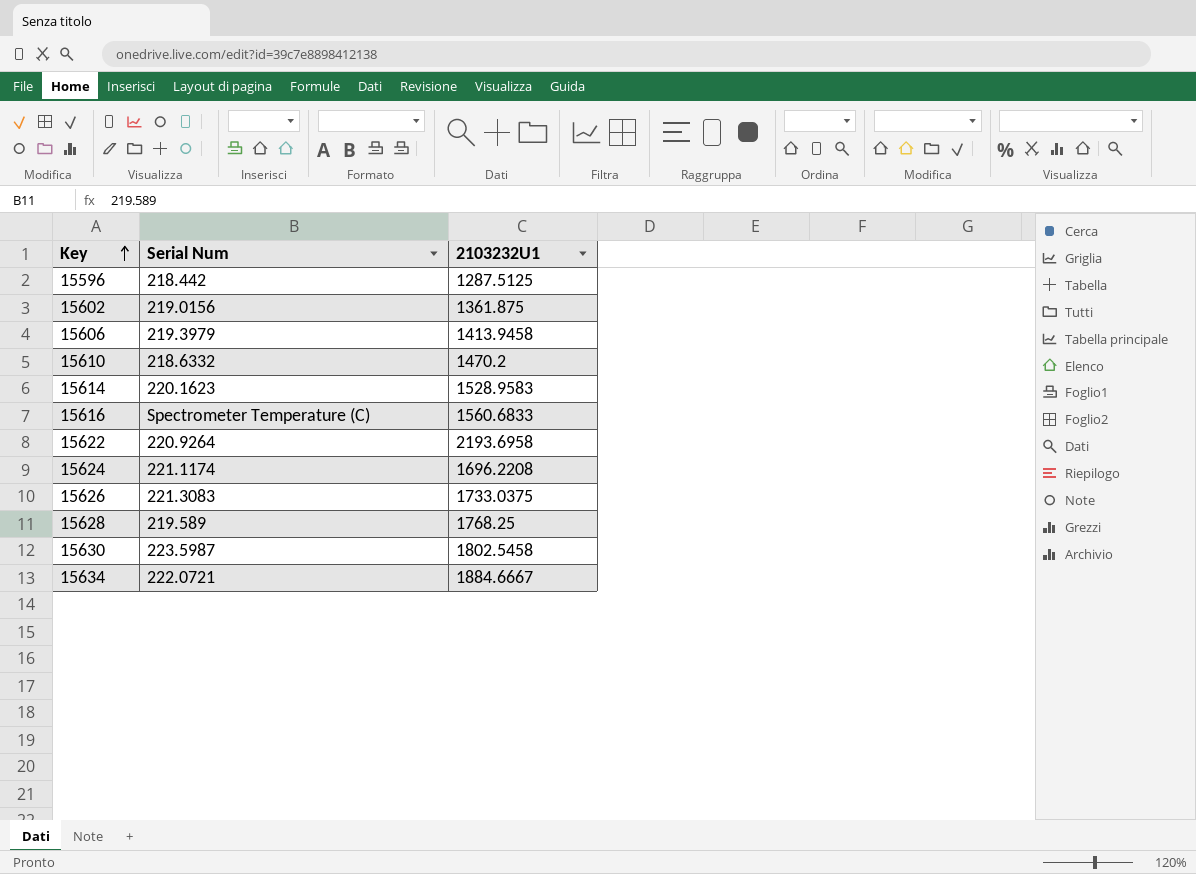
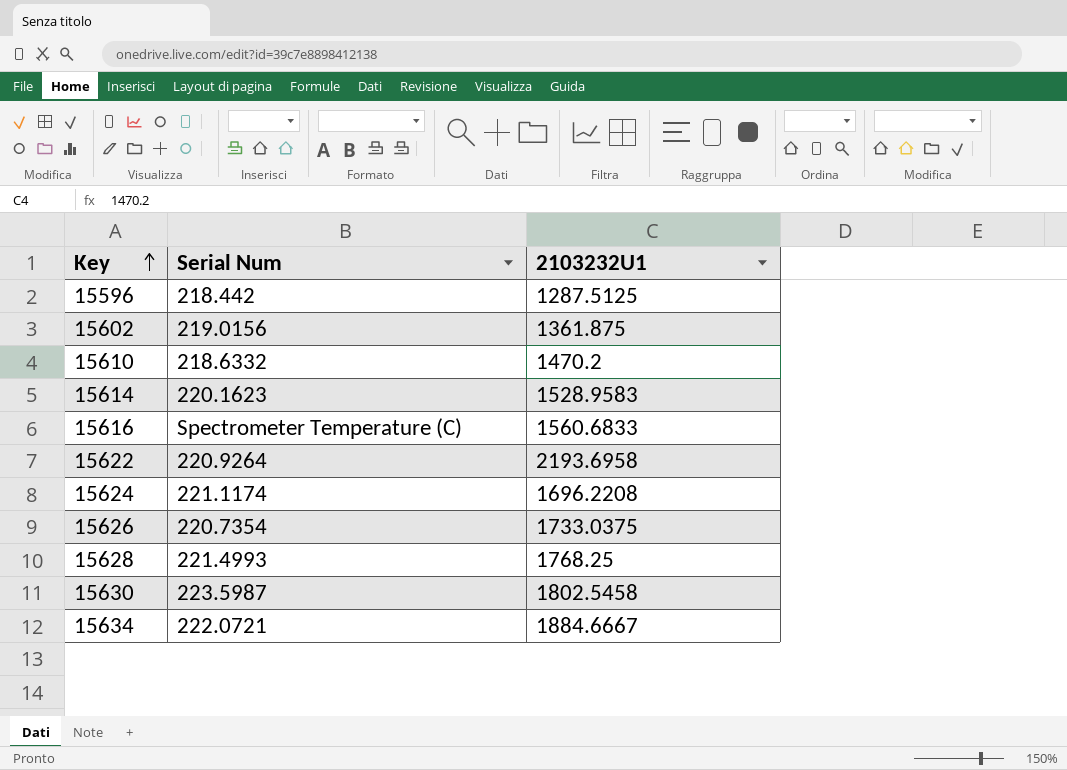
row 15606: 219.3979 | 1413.9458 -> none
15626 | Serial Num: 221.3083 -> 220.7354
15628 | Serial Num: 219.589 -> 221.4993

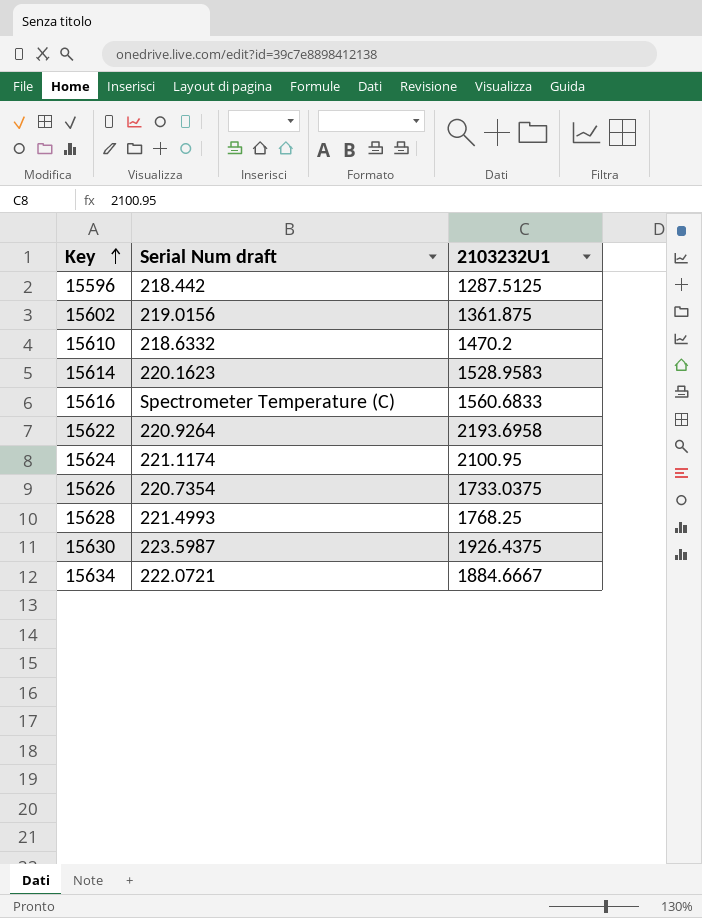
column name: Serial Num -> Serial Num draft
15624 | 2103232U1: 1696.2208 -> 2100.95
15630 | 2103232U1: 1802.5458 -> 1926.4375

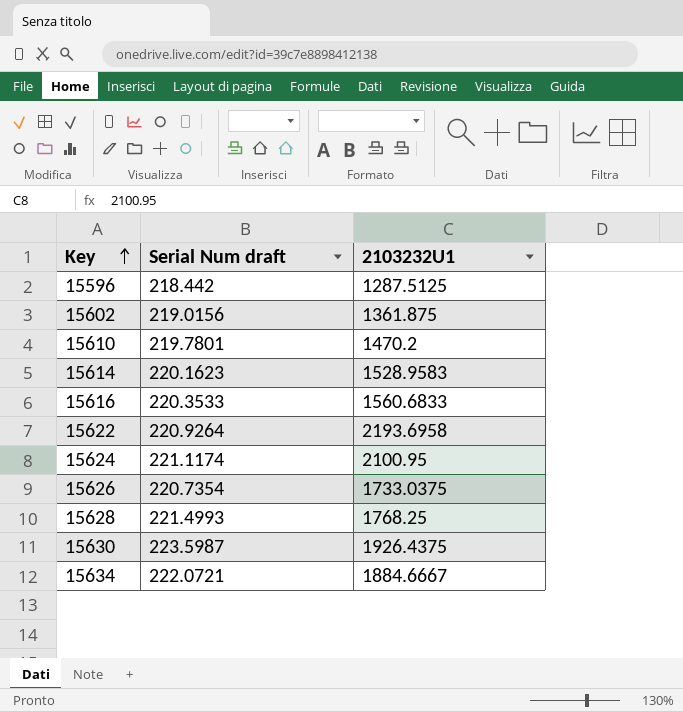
15610 | Serial Num draft: 218.6332 -> 219.7801
15616 | Serial Num draft: Spectrometer Temperature (C) -> 220.3533

